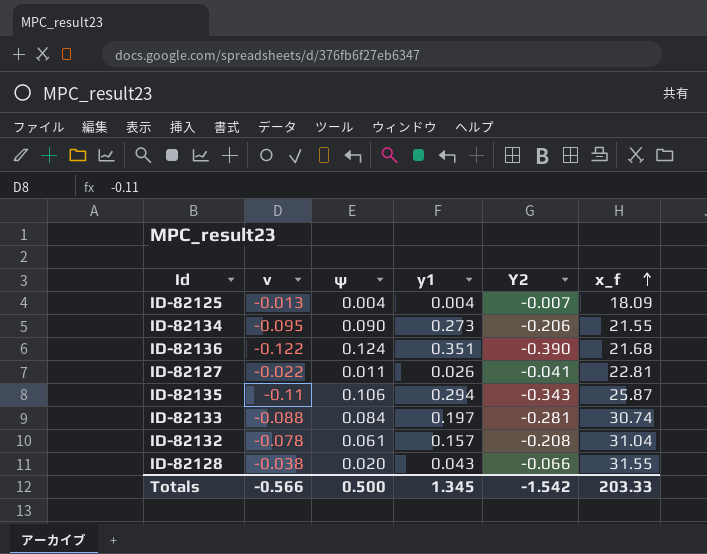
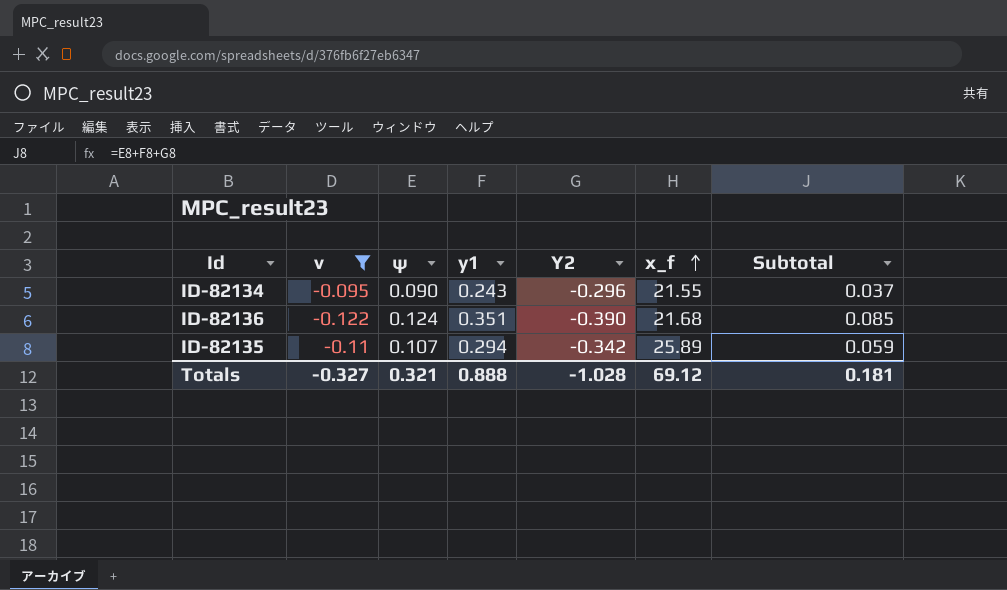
filter: none -> v <= -0.095
column Subtotal | formula: none -> [ψ] + [y1] + [Y2]
ID-82134 | y1: 0.273 -> 0.243
ID-82134 | Y2: -0.206 -> -0.296
ID-82135 | ψ: 0.106 -> 0.107
ID-82135 | Y2: -0.343 -> -0.342
ID-82135 | x_f: 25.87 -> 25.89
Totals | v: -0.566 -> -0.327
Totals | ψ: 0.500 -> 0.321
Totals | y1: 1.345 -> 0.888
Totals | Y2: -1.542 -> -1.028
Totals | x_f: 203.33 -> 69.12

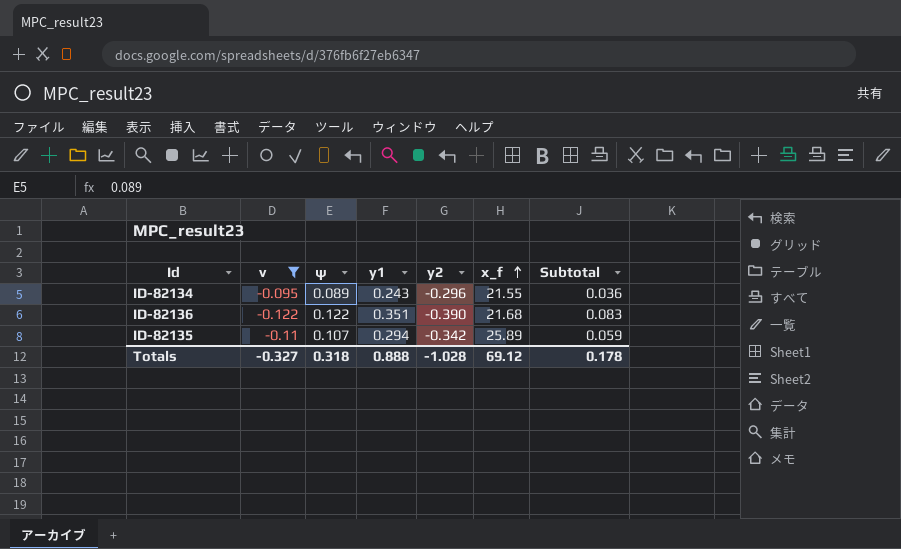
column name: Y2 -> y2
ID-82134 | ψ: 0.090 -> 0.089
ID-82134 | Subtotal: 0.037 -> 0.036
ID-82136 | ψ: 0.124 -> 0.122
ID-82136 | Subtotal: 0.085 -> 0.083
Totals | ψ: 0.321 -> 0.318
Totals | Subtotal: 0.181 -> 0.178

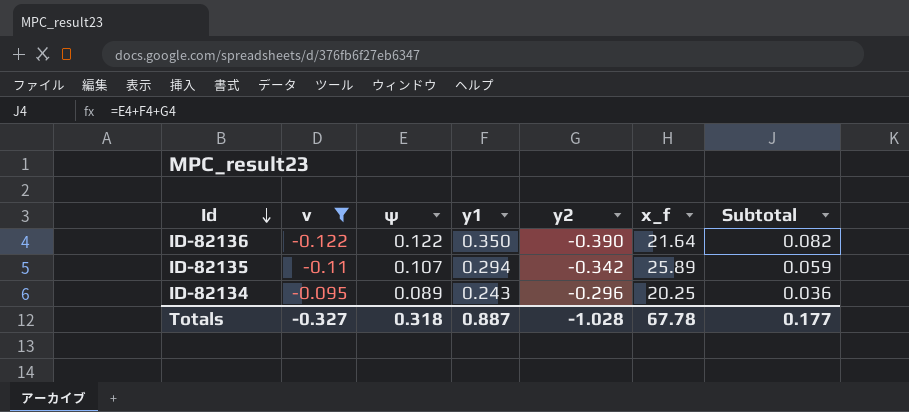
row order: x_f ascending -> Id descending
ID-82136 | y1: 0.351 -> 0.350
ID-82136 | x_f: 21.68 -> 21.64
ID-82136 | Subtotal: 0.083 -> 0.082
ID-82134 | x_f: 21.55 -> 20.25
Totals | y1: 0.888 -> 0.887
Totals | x_f: 69.12 -> 67.78
Totals | Subtotal: 0.178 -> 0.177

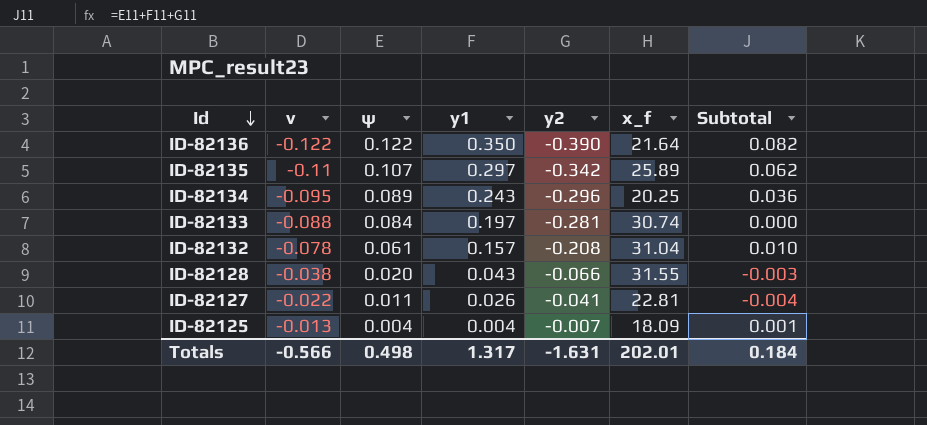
filter: v <= -0.095 -> none
ID-82135 | y1: 0.294 -> 0.297
ID-82135 | Subtotal: 0.059 -> 0.062
Totals | v: -0.327 -> -0.566
Totals | ψ: 0.318 -> 0.498
Totals | y1: 0.887 -> 1.317
Totals | y2: -1.028 -> -1.631
Totals | x_f: 67.78 -> 202.01
Totals | Subtotal: 0.177 -> 0.184

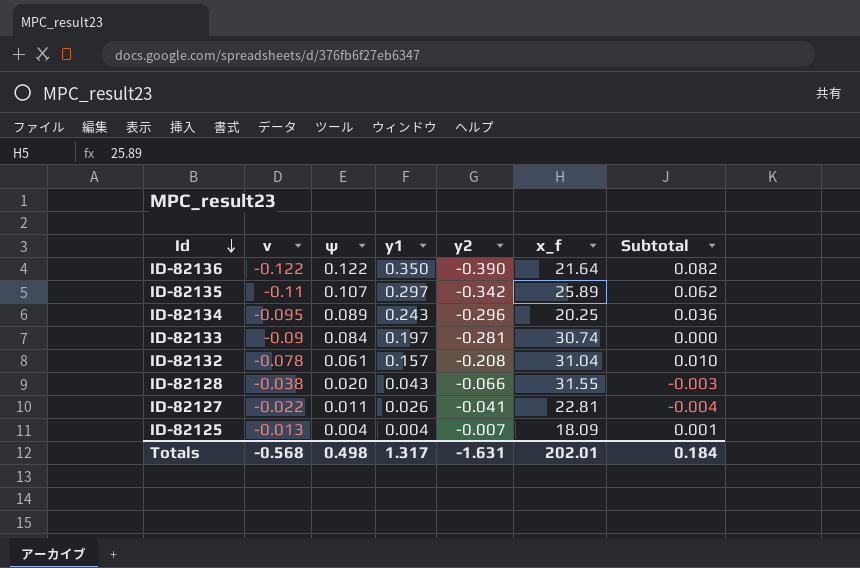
ID-82133 | v: -0.088 -> -0.09
Totals | v: -0.566 -> -0.568

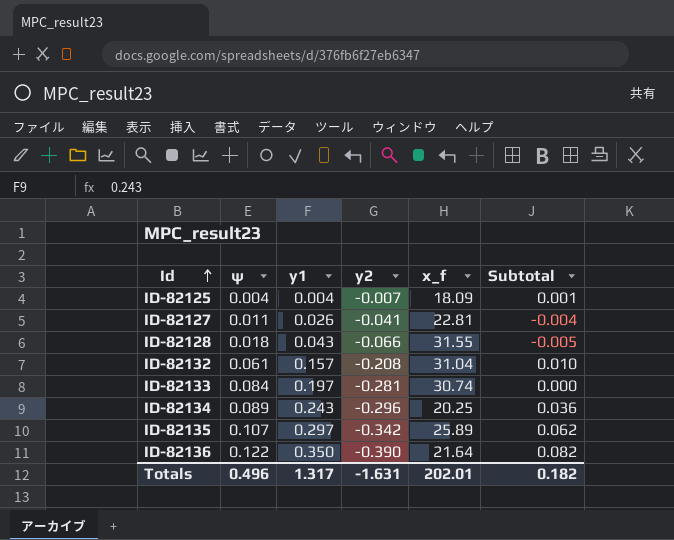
row order: Id descending -> Id ascending
column v | position: 2 -> none
ID-82128 | ψ: 0.020 -> 0.018
ID-82128 | Subtotal: -0.003 -> -0.005
Totals | ψ: 0.498 -> 0.496
Totals | Subtotal: 0.184 -> 0.182

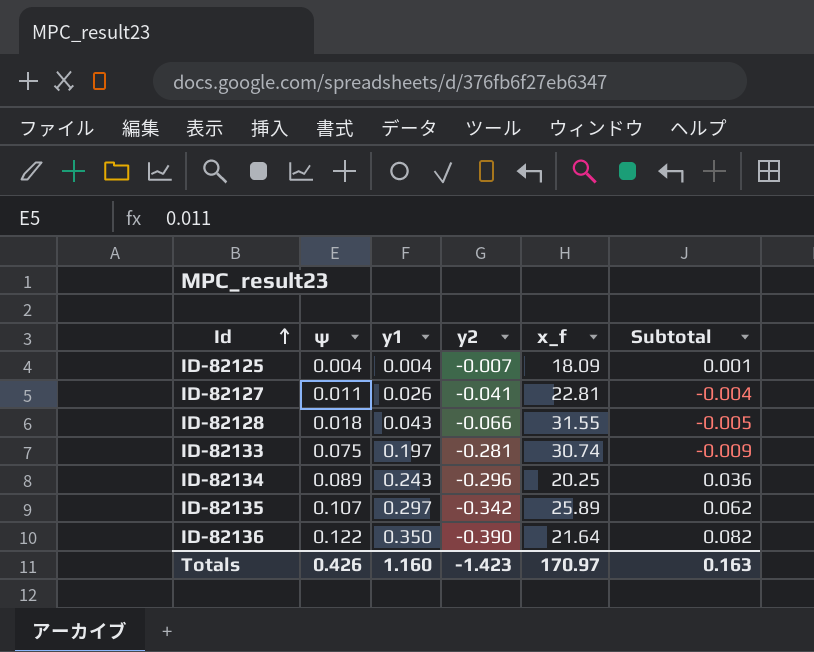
row ID-82132: 0.061 | 0.157 | -0.208 | 31.04 | 0.010 -> none
ID-82133 | ψ: 0.084 -> 0.075
ID-82133 | Subtotal: 0.000 -> -0.009
Totals | ψ: 0.496 -> 0.426
Totals | y1: 1.317 -> 1.160
Totals | y2: -1.631 -> -1.423
Totals | x_f: 202.01 -> 170.97
Totals | Subtotal: 0.182 -> 0.163

